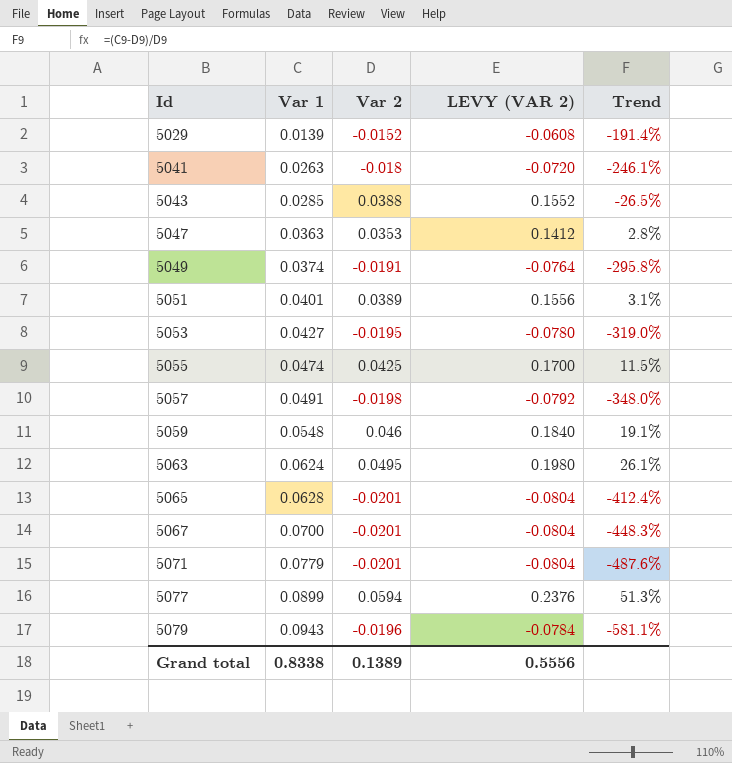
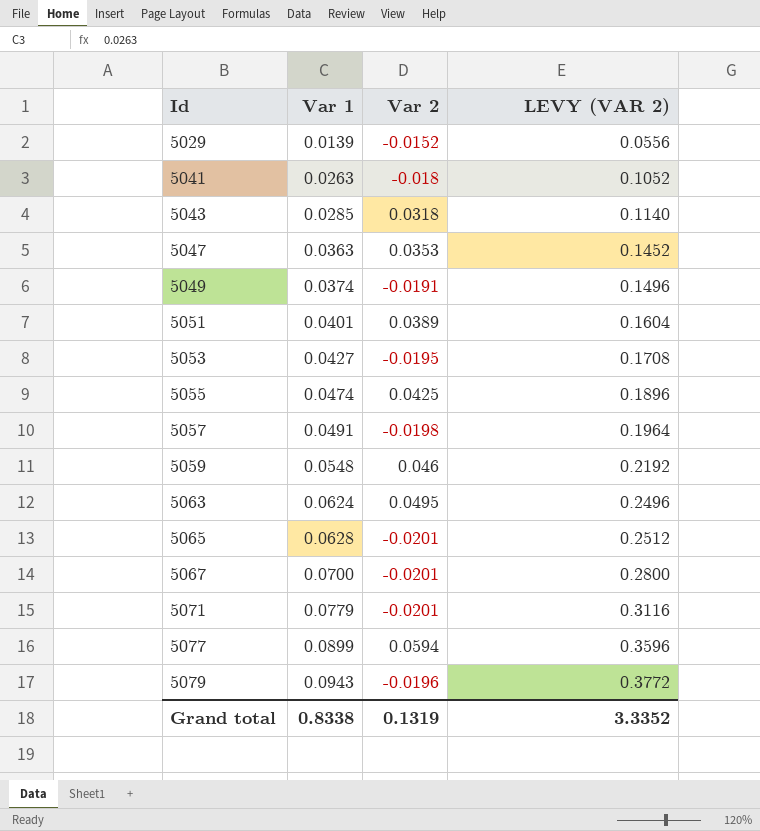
column Trend | formula: ([Var 1] - [Var 2]) / [Var 2] -> none
column LEVY (VAR 2) | formula: [Var 2] * 4 -> [Var 1] * 4
5043 | Var 2: 0.0388 -> 0.0318
Grand total | Var 2: 0.1389 -> 0.1319
Grand total | LEVY (VAR 2): 0.5556 -> 3.3352

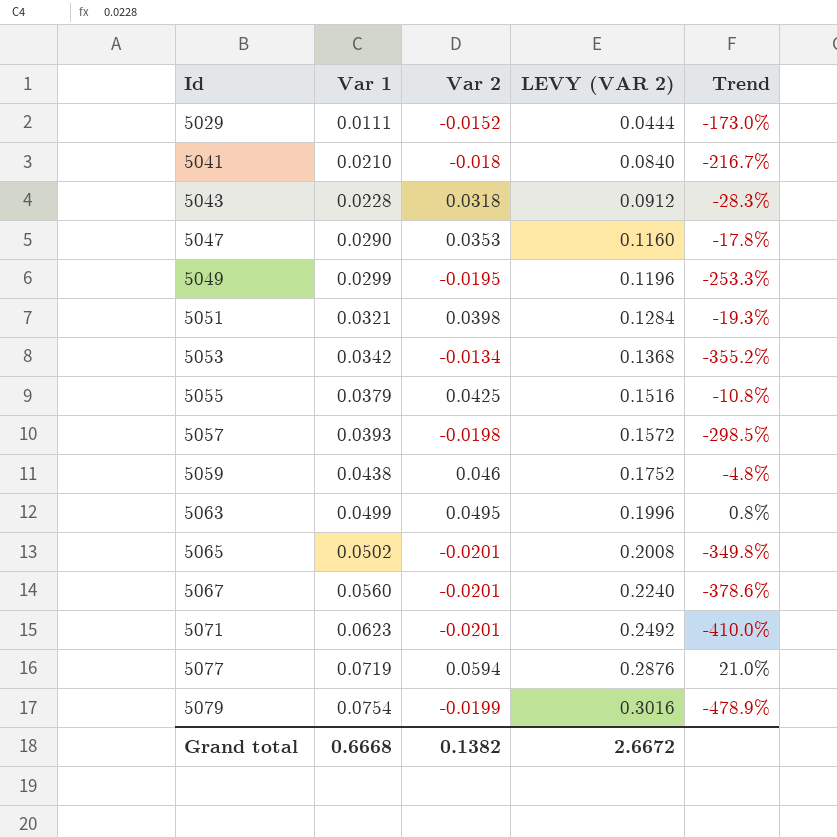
column Trend | formula: none -> ([Var 1] - [Var 2]) / [Var 2]
5029 | Var 1: 0.0139 -> 0.0111
5029 | LEVY (VAR 2): 0.0556 -> 0.0444
5041 | Var 1: 0.0263 -> 0.0210
5041 | LEVY (VAR 2): 0.1052 -> 0.0840
5043 | Var 1: 0.0285 -> 0.0228
5043 | LEVY (VAR 2): 0.1140 -> 0.0912
5047 | Var 1: 0.0363 -> 0.0290
5047 | LEVY (VAR 2): 0.1452 -> 0.1160
5049 | Var 1: 0.0374 -> 0.0299
5049 | Var 2: -0.0191 -> -0.0195
5049 | LEVY (VAR 2): 0.1496 -> 0.1196
5051 | Var 1: 0.0401 -> 0.0321
5051 | Var 2: 0.0389 -> 0.0398
5051 | LEVY (VAR 2): 0.1604 -> 0.1284
5053 | Var 1: 0.0427 -> 0.0342
5053 | Var 2: -0.0195 -> -0.0134
5053 | LEVY (VAR 2): 0.1708 -> 0.1368
5055 | Var 1: 0.0474 -> 0.0379
5055 | LEVY (VAR 2): 0.1896 -> 0.1516
5057 | Var 1: 0.0491 -> 0.0393
5057 | LEVY (VAR 2): 0.1964 -> 0.1572
5059 | Var 1: 0.0548 -> 0.0438
5059 | LEVY (VAR 2): 0.2192 -> 0.1752
5063 | Var 1: 0.0624 -> 0.0499
5063 | LEVY (VAR 2): 0.2496 -> 0.1996
5065 | Var 1: 0.0628 -> 0.0502
5065 | LEVY (VAR 2): 0.2512 -> 0.2008
5067 | Var 1: 0.0700 -> 0.0560
5067 | LEVY (VAR 2): 0.2800 -> 0.2240
5071 | Var 1: 0.0779 -> 0.0623
5071 | LEVY (VAR 2): 0.3116 -> 0.2492
5077 | Var 1: 0.0899 -> 0.0719
5077 | LEVY (VAR 2): 0.3596 -> 0.2876
5079 | Var 1: 0.0943 -> 0.0754
5079 | Var 2: -0.0196 -> -0.0199
5079 | LEVY (VAR 2): 0.3772 -> 0.3016
Grand total | Var 1: 0.8338 -> 0.6668
Grand total | Var 2: 0.1319 -> 0.1382
Grand total | LEVY (VAR 2): 3.3352 -> 2.6672

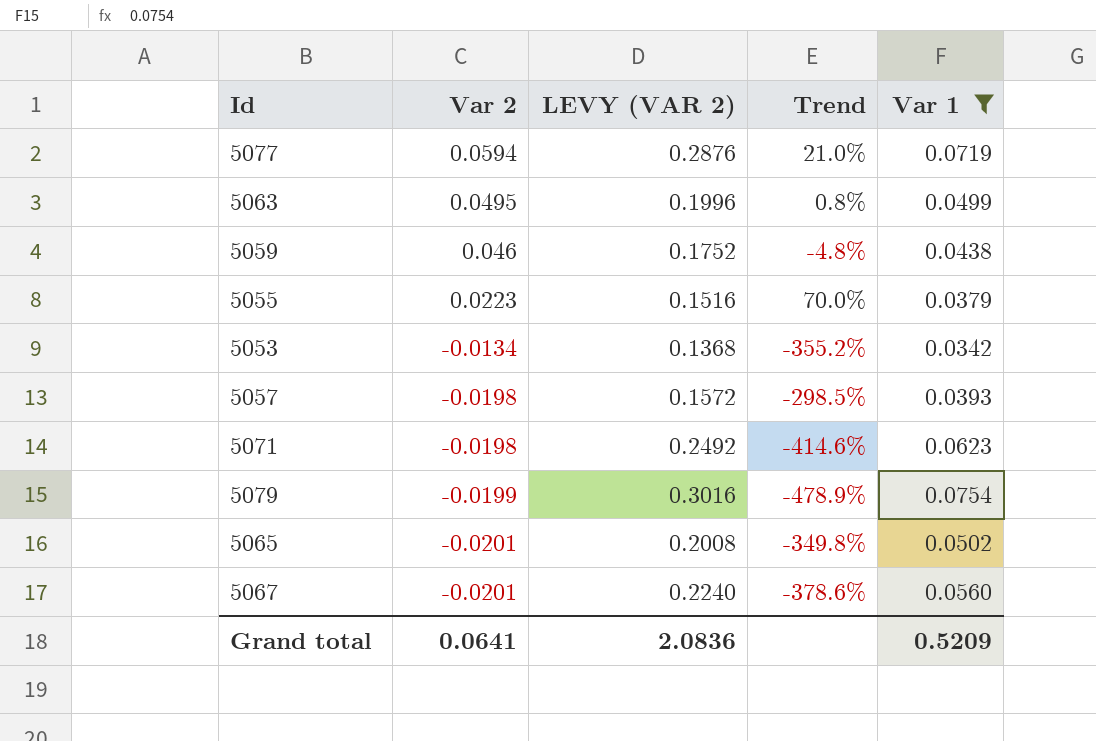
filter: none -> Var 1 >= 0.0342
row order: Id ascending -> Var 2 descending
column Var 1 | position: 2 -> 5
5055 | Var 2: 0.0425 -> 0.0223
5055 | Trend: -10.8% -> 70.0%
5071 | Var 2: -0.0201 -> -0.0198
5071 | Trend: -410.0% -> -414.6%
Grand total | Var 2: 0.1382 -> 0.0641
Grand total | LEVY (VAR 2): 2.6672 -> 2.0836
Grand total | Var 1: 0.6668 -> 0.5209

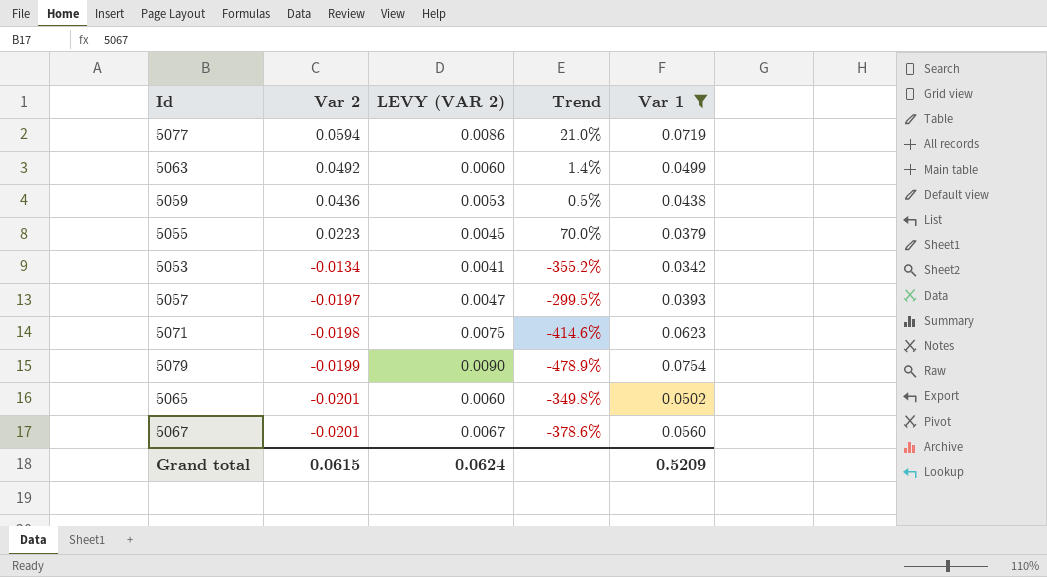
column LEVY (VAR 2) | formula: [Var 1] * 4 -> [Var 1] * 0.12
5063 | Var 2: 0.0495 -> 0.0492
5063 | Trend: 0.8% -> 1.4%
5059 | Var 2: 0.046 -> 0.0436
5059 | Trend: -4.8% -> 0.5%
5057 | Var 2: -0.0198 -> -0.0197
5057 | Trend: -298.5% -> -299.5%
Grand total | Var 2: 0.0641 -> 0.0615
Grand total | LEVY (VAR 2): 2.0836 -> 0.0624

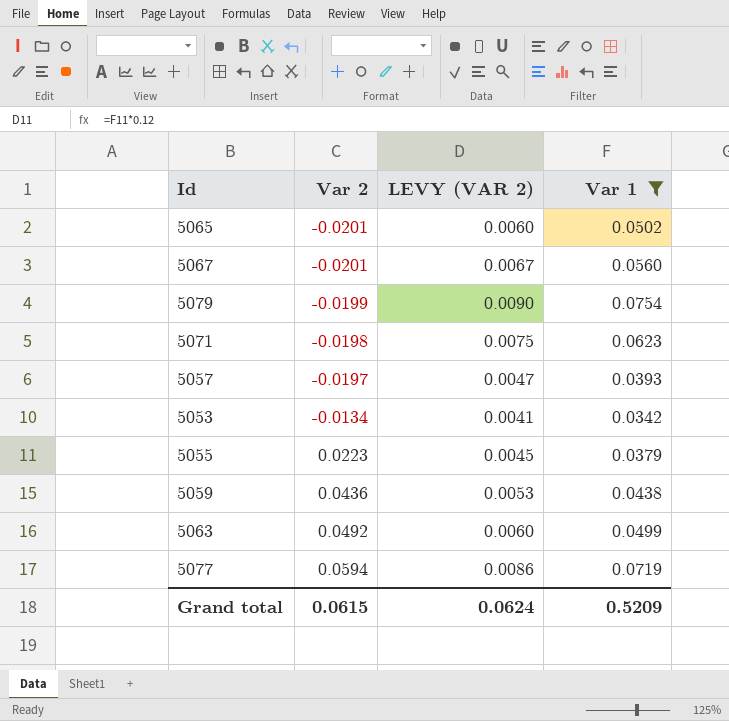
row order: Var 2 descending -> Var 2 ascending
column Trend | formula: ([Var 1] - [Var 2]) / [Var 2] -> none

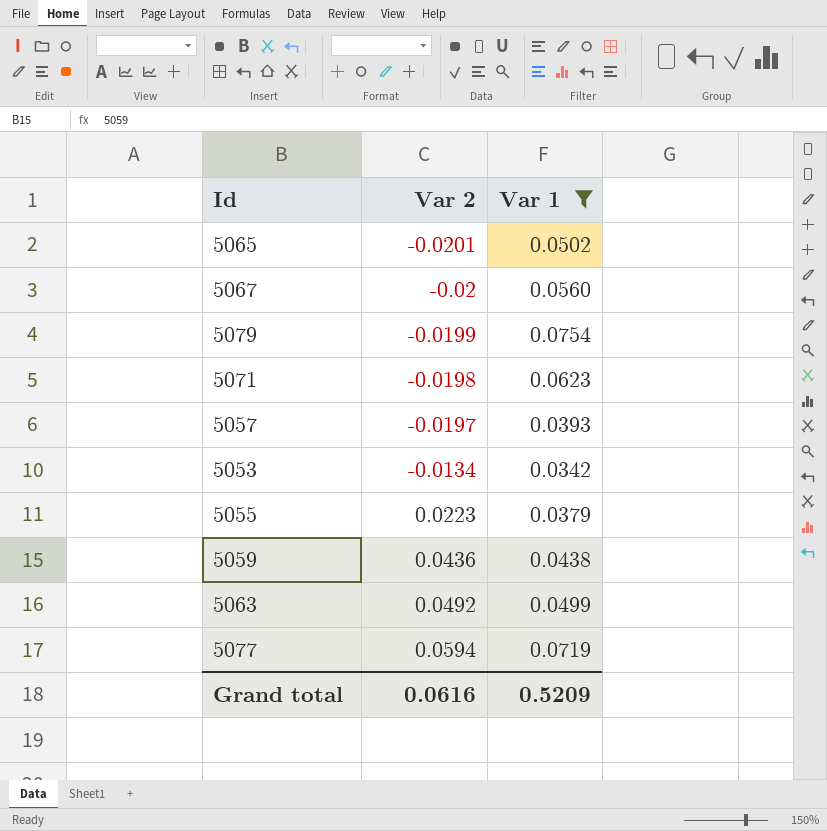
column LEVY (VAR 2) | formula: [Var 1] * 0.12 -> none
5067 | Var 2: -0.0201 -> -0.02
Grand total | Var 2: 0.0615 -> 0.0616

